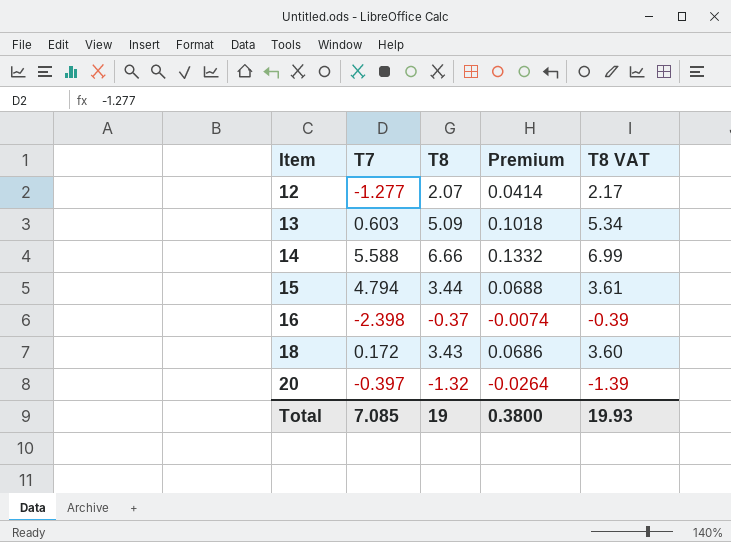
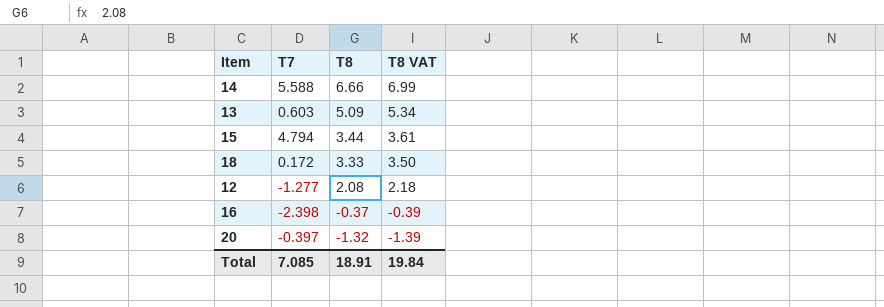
row order: Item ascending -> T8 descending
column Premium | formula: [T8] * 0.02 -> none
18 | T8: 3.43 -> 3.33
18 | T8 VAT: 3.60 -> 3.50
12 | T8: 2.07 -> 2.08
12 | T8 VAT: 2.17 -> 2.18
Total | T8: 19 -> 18.91
Total | T8 VAT: 19.93 -> 19.84

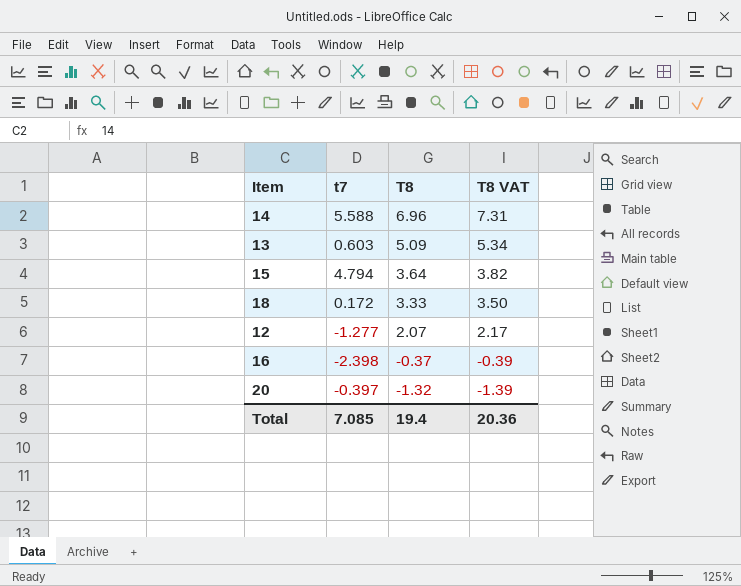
column name: T7 -> t7
14 | T8: 6.66 -> 6.96
14 | T8 VAT: 6.99 -> 7.31
15 | T8: 3.44 -> 3.64
15 | T8 VAT: 3.61 -> 3.82
12 | T8: 2.08 -> 2.07
12 | T8 VAT: 2.18 -> 2.17
Total | T8: 18.91 -> 19.4
Total | T8 VAT: 19.84 -> 20.36

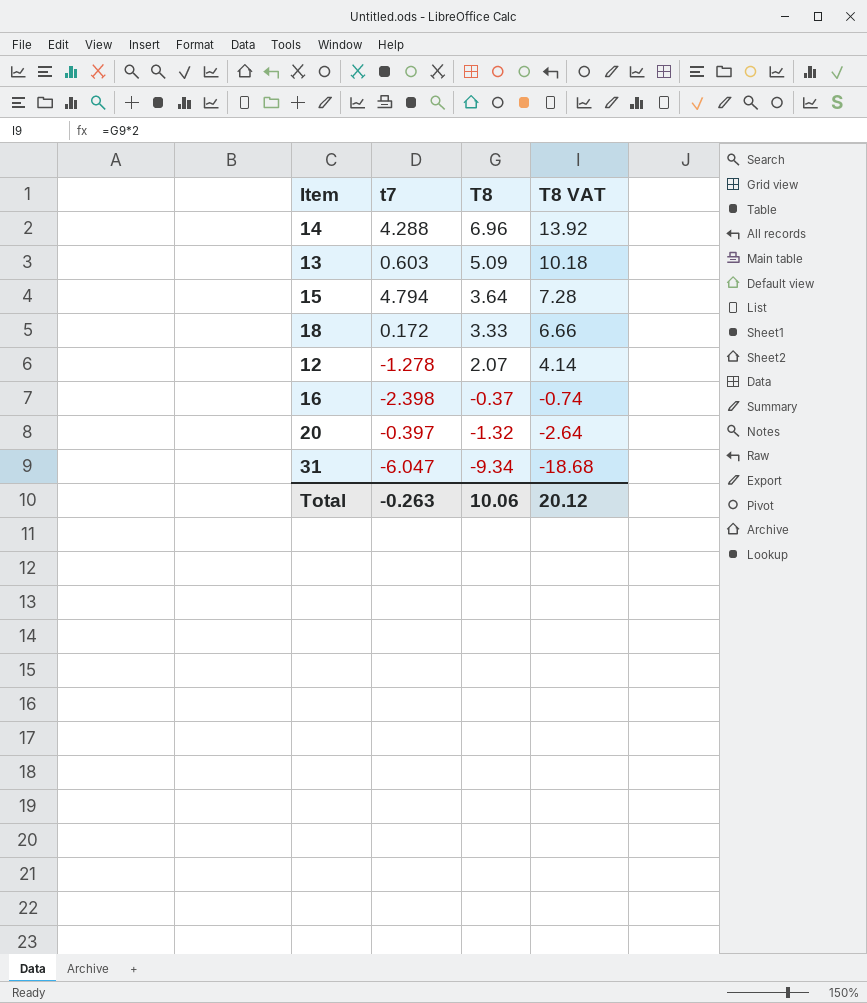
column T8 VAT | formula: [T8] * 1.05 -> [T8] * 2
14 | t7: 5.588 -> 4.288
12 | t7: -1.277 -> -1.278
row 31: none -> -6.047 | -9.34 | -18.68
Total | t7: 7.085 -> -0.263
Total | T8: 19.4 -> 10.06
Total | T8 VAT: 20.36 -> 20.12

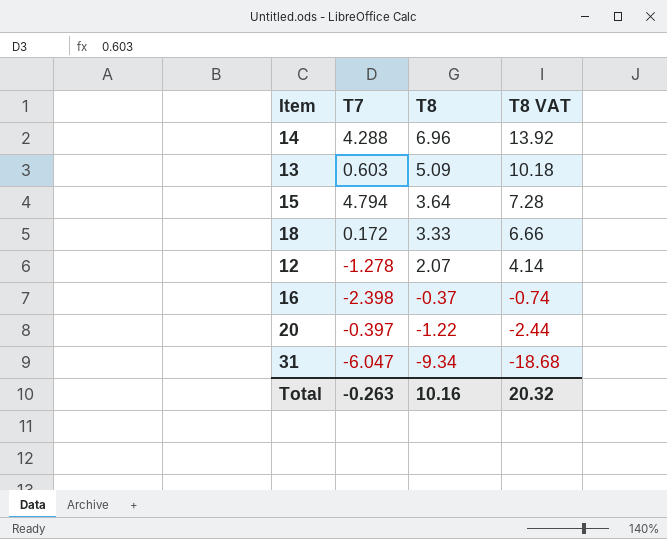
column name: t7 -> T7
20 | T8: -1.32 -> -1.22
20 | T8 VAT: -2.64 -> -2.44
Total | T8: 10.06 -> 10.16
Total | T8 VAT: 20.12 -> 20.32

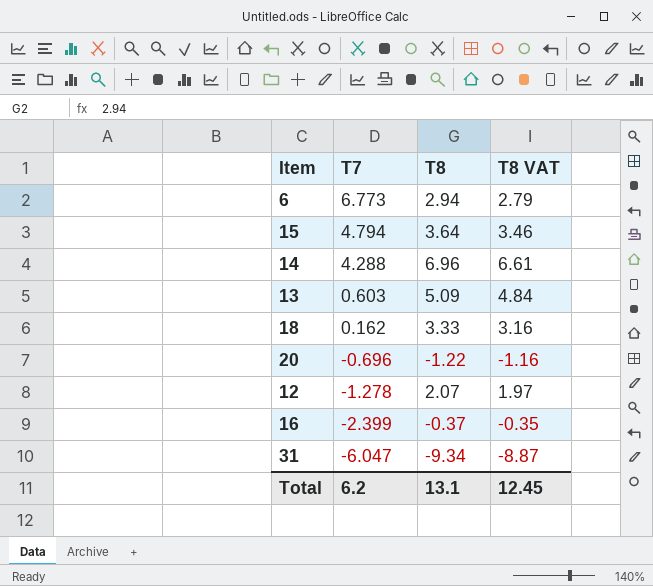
row order: T8 descending -> T7 descending
column T8 VAT | formula: [T8] * 2 -> [T8] * 0.95
row 6: none -> 6.773 | 2.94 | 2.79
18 | T7: 0.172 -> 0.162
20 | T7: -0.397 -> -0.696
16 | T7: -2.398 -> -2.399
Total | T7: -0.263 -> 6.2
Total | T8: 10.16 -> 13.1
Total | T8 VAT: 20.32 -> 12.45

